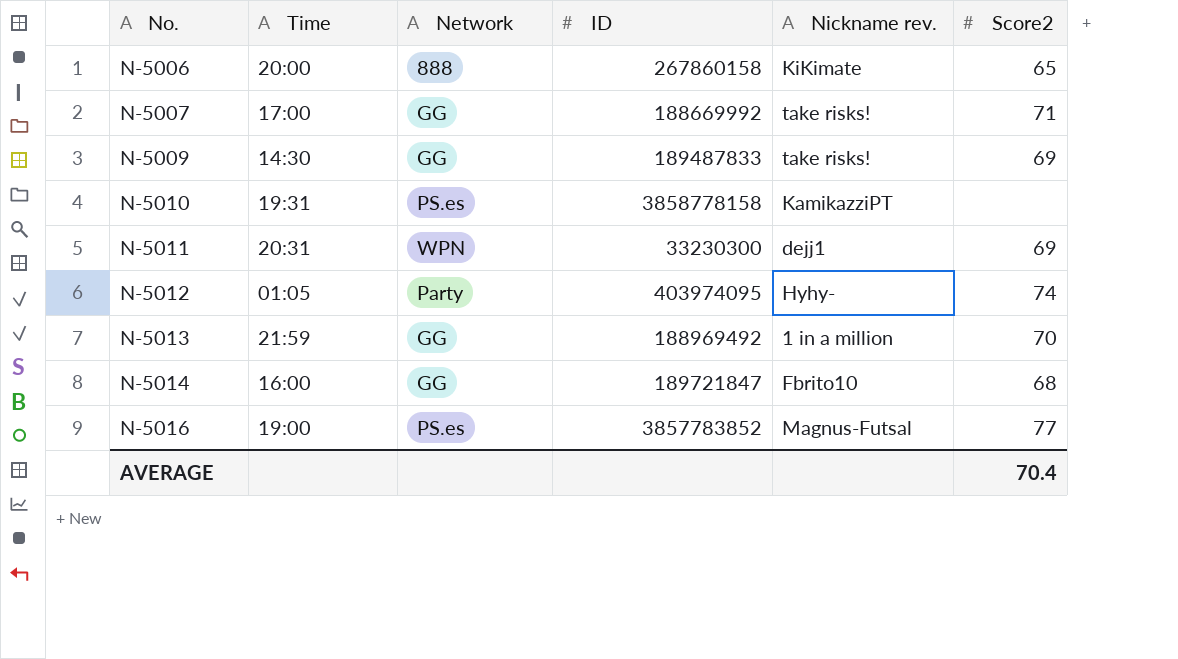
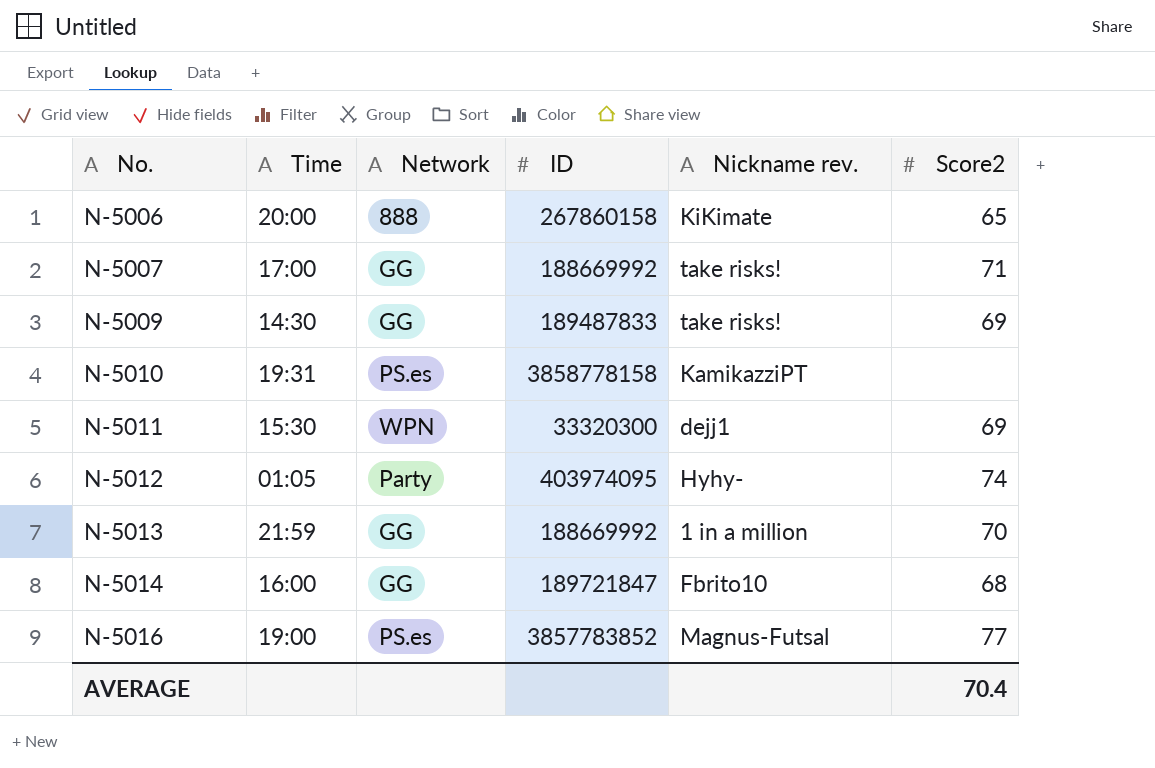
N-5011 | Time: 20:31 -> 15:30
N-5011 | ID: 33230300 -> 33320300
N-5013 | ID: 188969492 -> 188669992

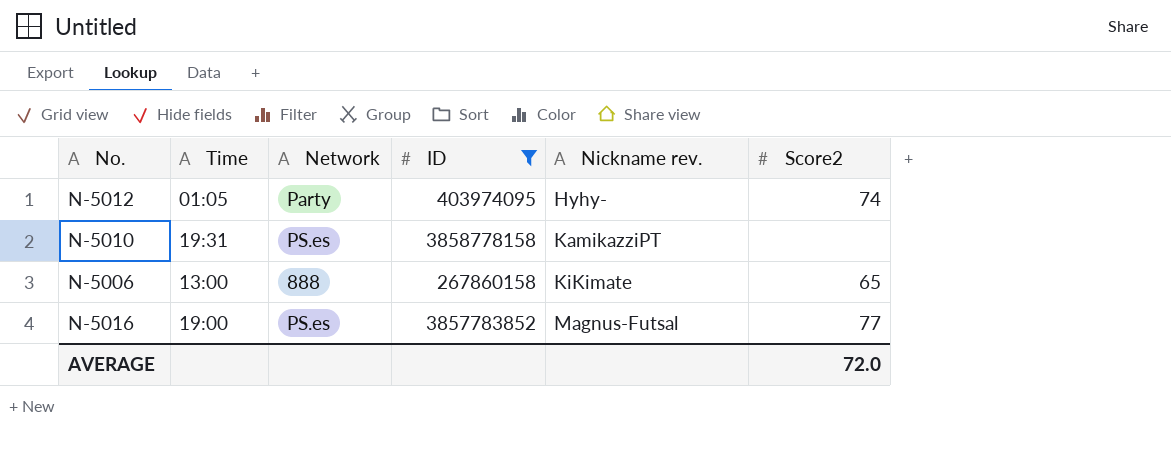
filter: none -> ID >= 267860158
row order: No. ascending -> Nickname rev. ascending
N-5006 | Time: 20:00 -> 13:00
AVERAGE | Score2: 70.4 -> 72.0

